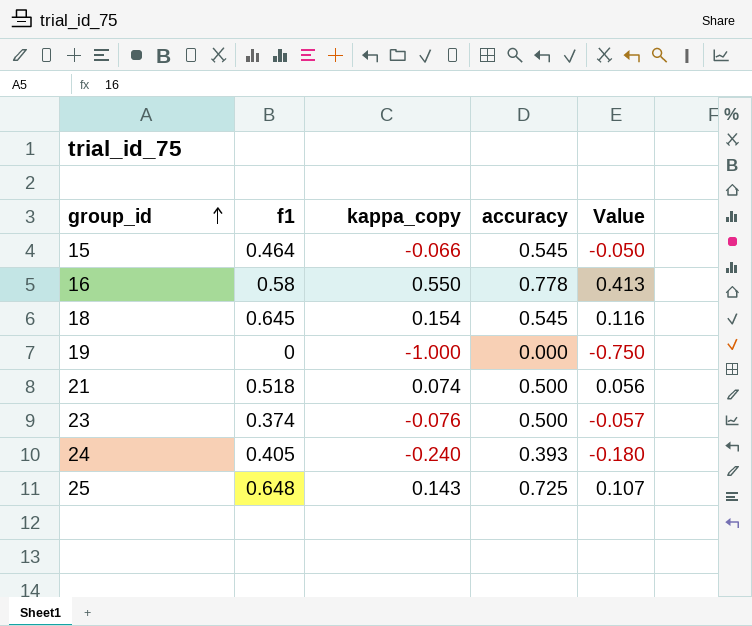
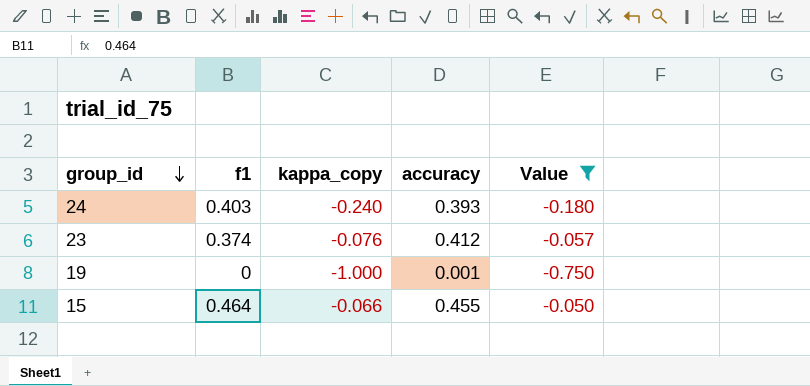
filter: none -> Value <= -0.050
row order: group_id ascending -> group_id descending
24 | f1: 0.405 -> 0.403
23 | accuracy: 0.500 -> 0.412
19 | accuracy: 0.000 -> 0.001
15 | accuracy: 0.545 -> 0.455

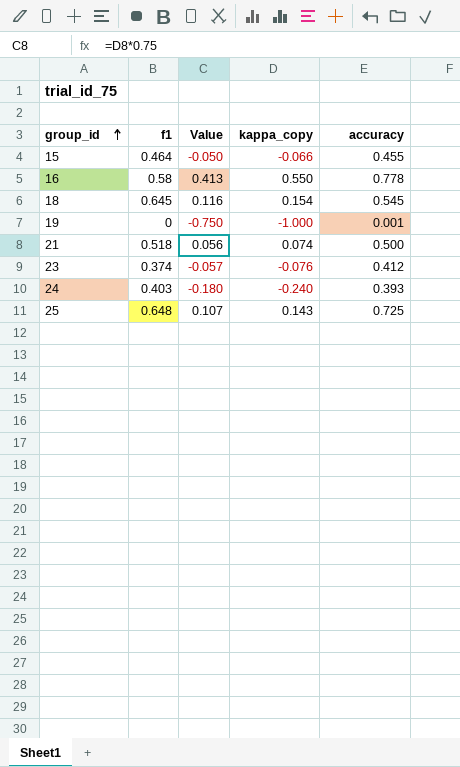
filter: Value <= -0.050 -> none
row order: group_id descending -> group_id ascending
column Value | position: 5 -> 3

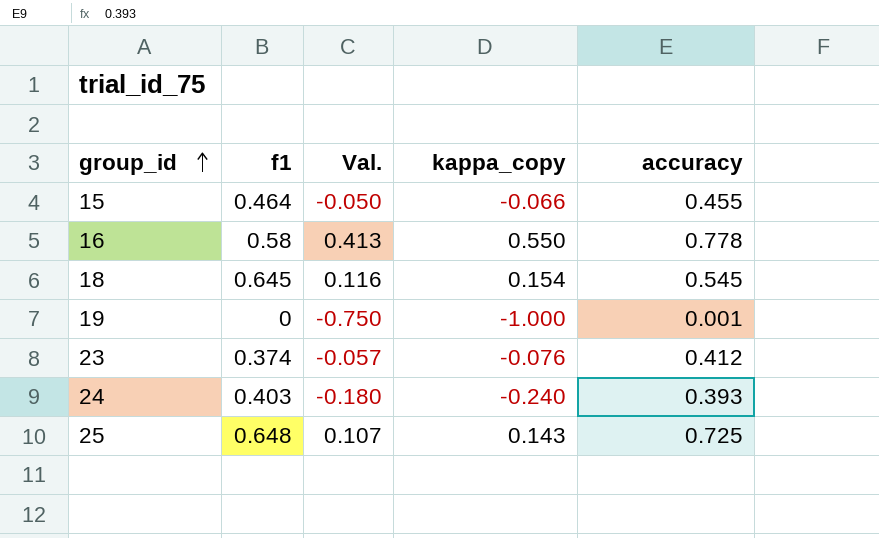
column name: Value -> Val.
row 21: 0.518 | 0.056 | 0.074 | 0.500 -> none

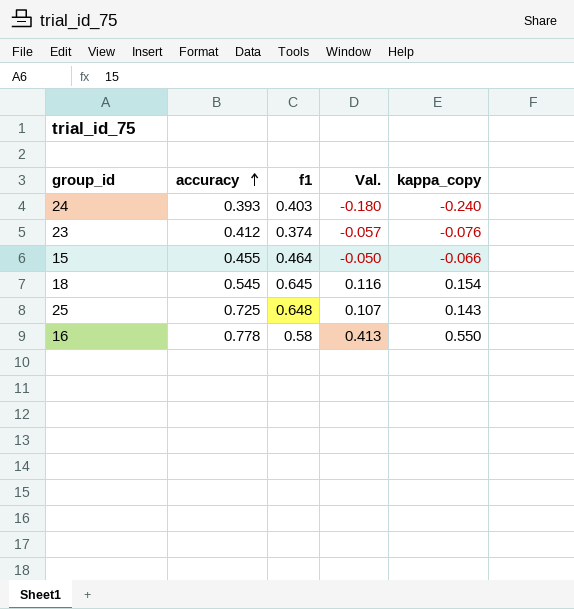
row order: group_id ascending -> accuracy ascending
column accuracy | position: 5 -> 2
row 19: 0 | -0.750 | -1.000 | 0.001 -> none

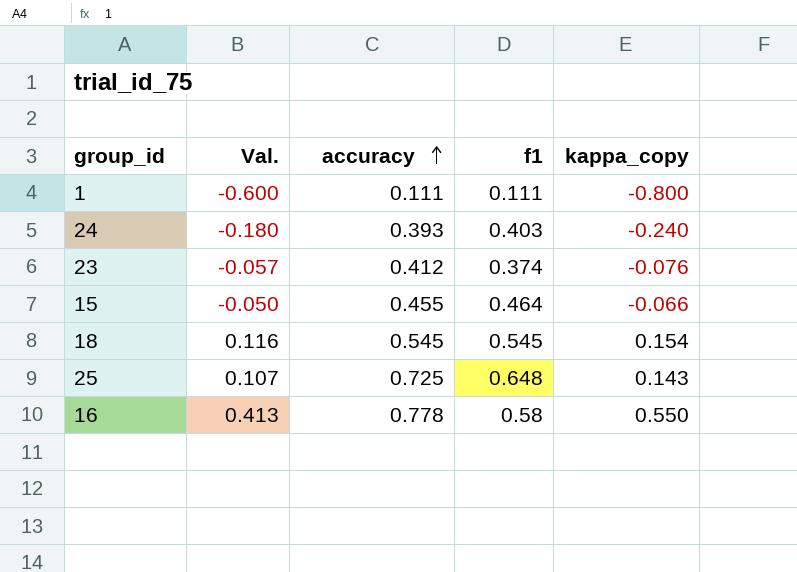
column Val. | position: 4 -> 2
row 1: none -> -0.600 | 0.111 | 0.111 | -0.800
18 | f1: 0.645 -> 0.545

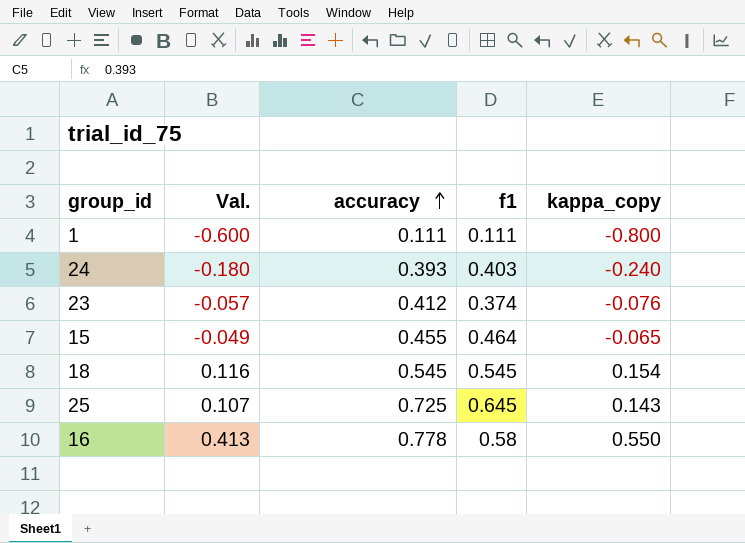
15 | Val.: -0.050 -> -0.049
15 | kappa_copy: -0.066 -> -0.065
25 | f1: 0.648 -> 0.645

